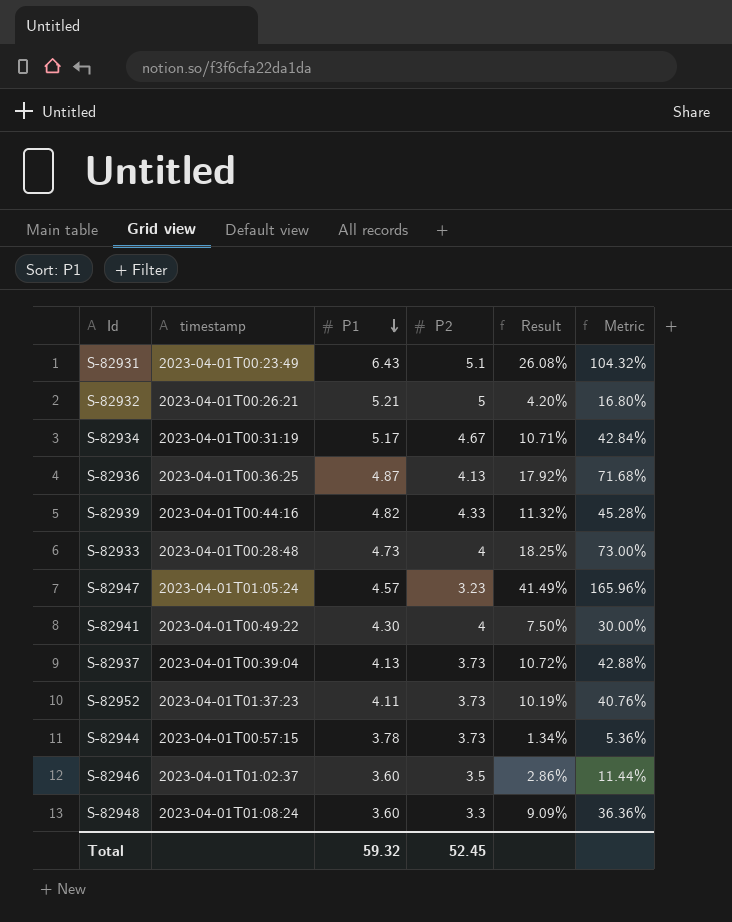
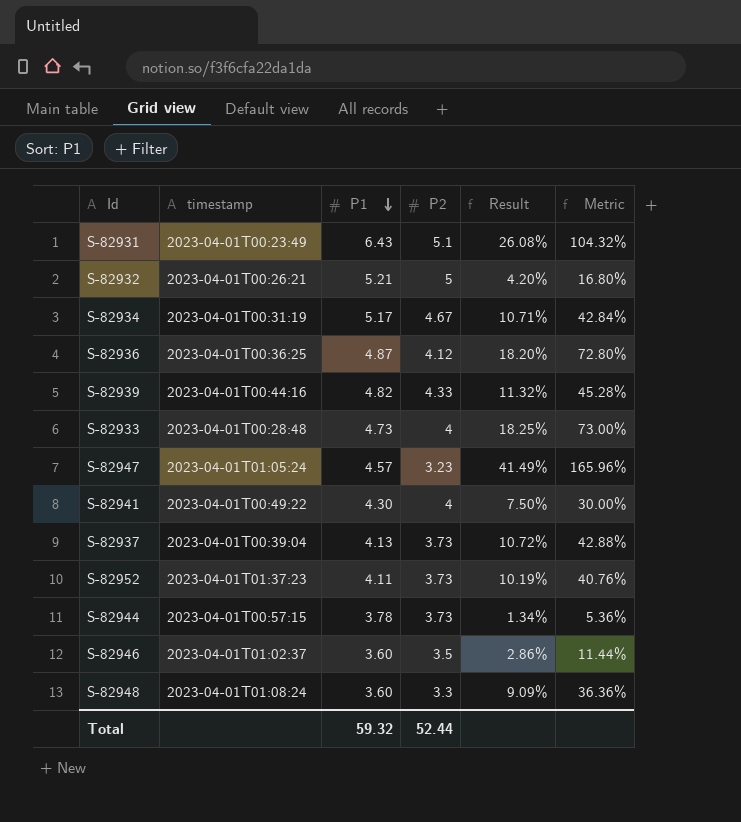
S-82936 | P2: 4.13 -> 4.12
S-82936 | Result: 17.92% -> 18.20%
S-82936 | Metric: 71.68% -> 72.80%
Total | P2: 52.45 -> 52.44

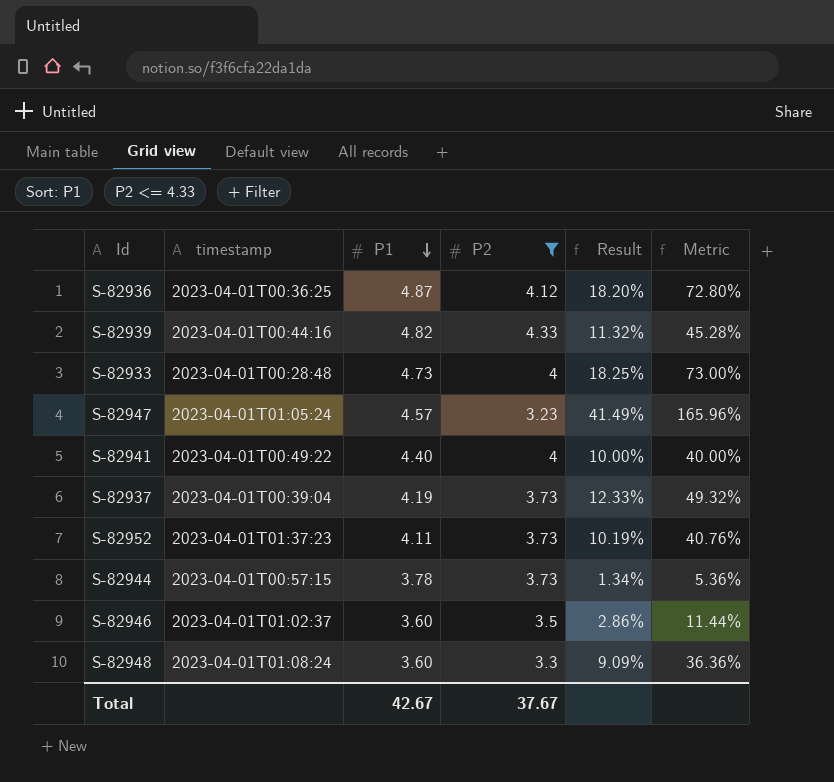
filter: none -> P2 <= 4.33
S-82941 | P1: 4.30 -> 4.40
S-82941 | Result: 7.50% -> 10.00%
S-82941 | Metric: 30.00% -> 40.00%
S-82937 | P1: 4.13 -> 4.19
S-82937 | Result: 10.72% -> 12.33%
S-82937 | Metric: 42.88% -> 49.32%
Total | P1: 59.32 -> 42.67
Total | P2: 52.44 -> 37.67

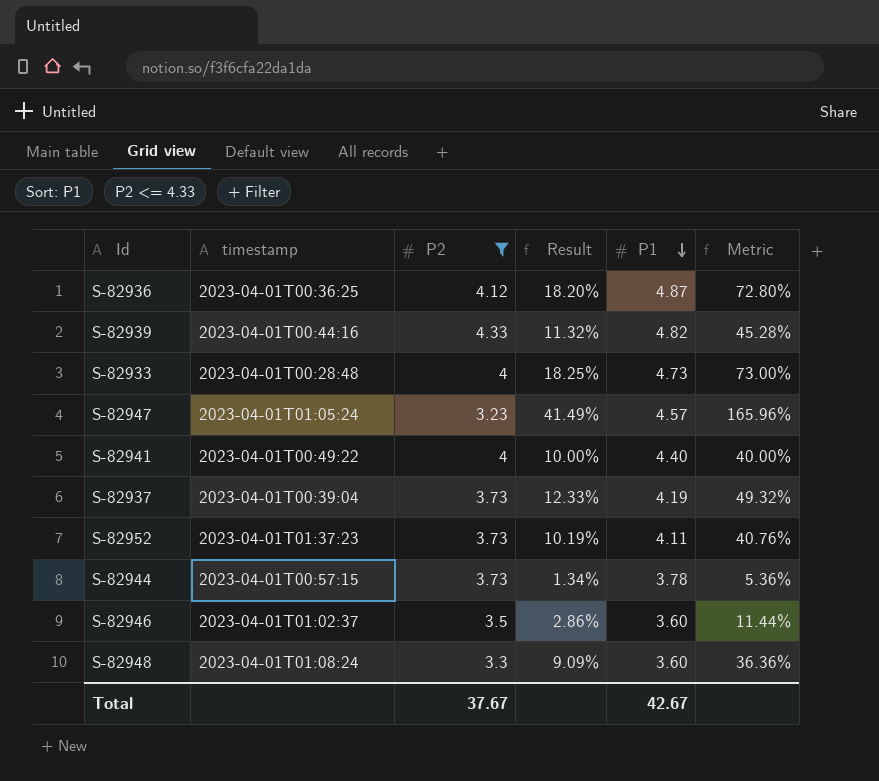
column P1 | position: 3 -> 5

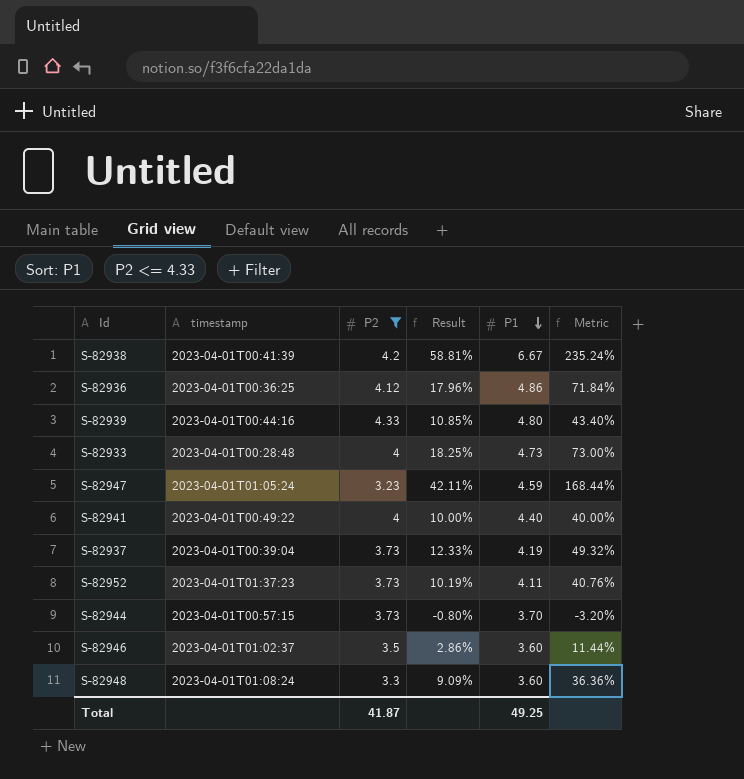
row S-82938: none -> 2023-04-01T00:41:39 | 4.2 | 58.81% | 6.67 | 235.24%
S-82936 | Result: 18.20% -> 17.96%
S-82936 | P1: 4.87 -> 4.86
S-82936 | Metric: 72.80% -> 71.84%
S-82939 | Result: 11.32% -> 10.85%
S-82939 | P1: 4.82 -> 4.80
S-82939 | Metric: 45.28% -> 43.40%
S-82947 | Result: 41.49% -> 42.11%
S-82947 | P1: 4.57 -> 4.59
S-82947 | Metric: 165.96% -> 168.44%
S-82944 | Result: 1.34% -> -0.80%
S-82944 | P1: 3.78 -> 3.70
S-82944 | Metric: 5.36% -> -3.20%
Total | P2: 37.67 -> 41.87
Total | P1: 42.67 -> 49.25

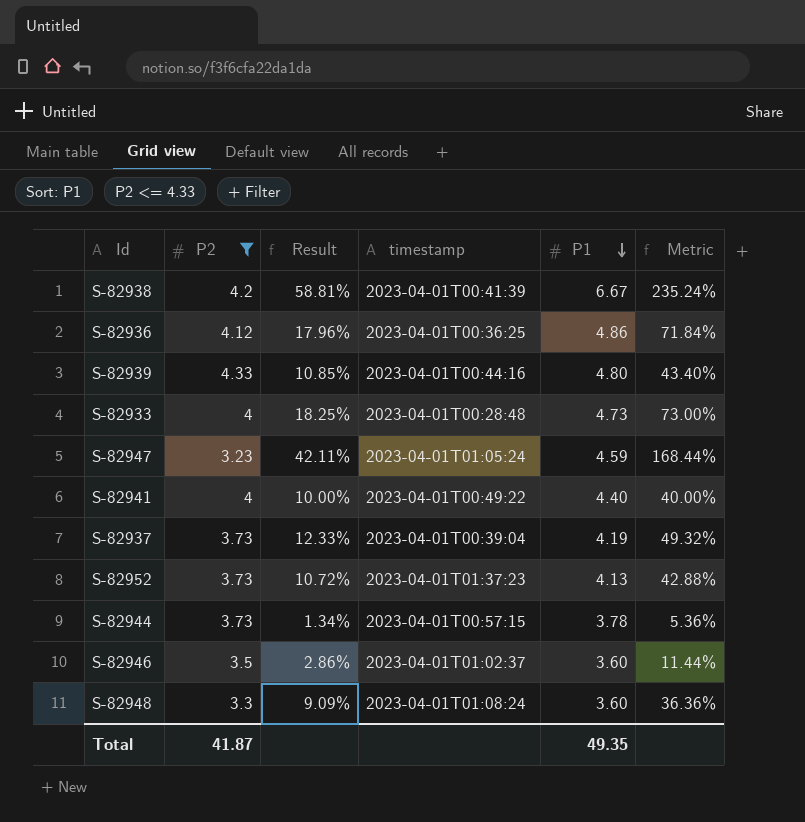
column timestamp | position: 2 -> 4
S-82952 | Result: 10.19% -> 10.72%
S-82952 | P1: 4.11 -> 4.13
S-82952 | Metric: 40.76% -> 42.88%
S-82944 | Result: -0.80% -> 1.34%
S-82944 | P1: 3.70 -> 3.78
S-82944 | Metric: -3.20% -> 5.36%
Total | P1: 49.25 -> 49.35

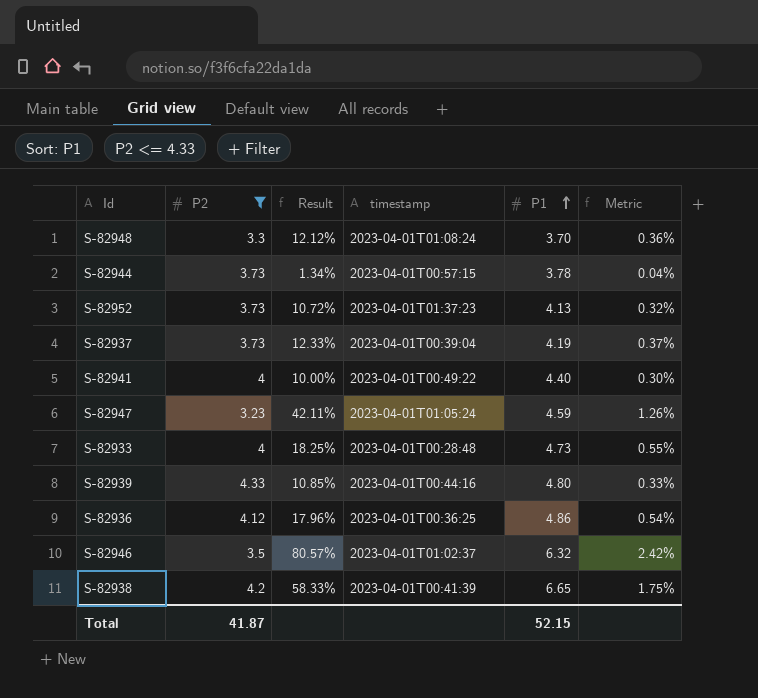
row order: P1 descending -> P1 ascending
column Metric | formula: [Result] * 4 -> [Result] * 0.03
S-82948 | Result: 9.09% -> 12.12%
S-82948 | P1: 3.60 -> 3.70
S-82946 | Result: 2.86% -> 80.57%
S-82946 | P1: 3.60 -> 6.32
S-82938 | Result: 58.81% -> 58.33%
S-82938 | P1: 6.67 -> 6.65
Total | P1: 49.35 -> 52.15

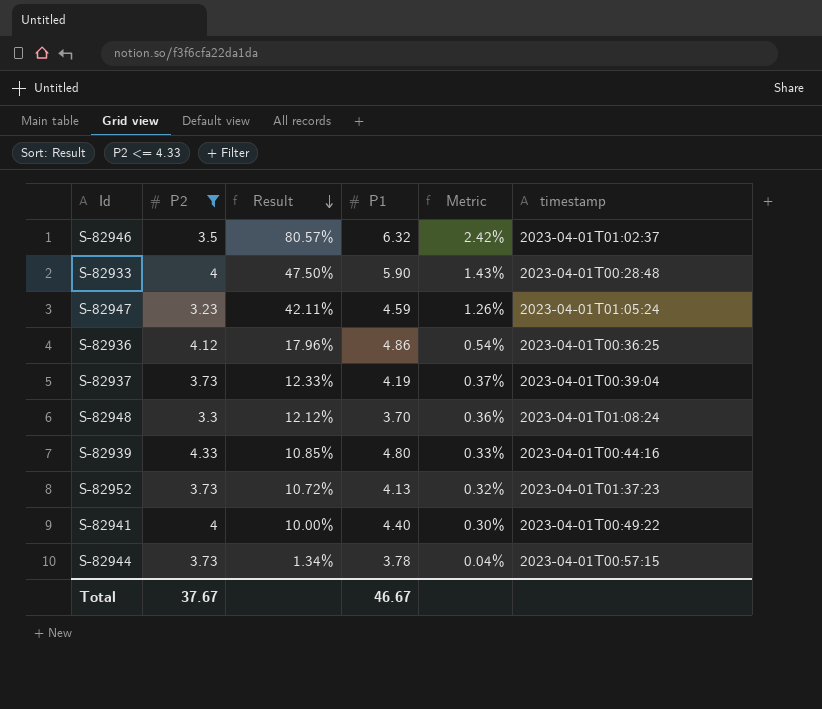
row order: P1 ascending -> Result descending
column timestamp | position: 4 -> 6
row S-82938: 4.2 | 58.33% | 2023-04-01T00:41:39 | 6.65 | 1.75% -> none
S-82933 | Result: 18.25% -> 47.50%
S-82933 | P1: 4.73 -> 5.90
S-82933 | Metric: 0.55% -> 1.43%
Total | P2: 41.87 -> 37.67
Total | P1: 52.15 -> 46.67

